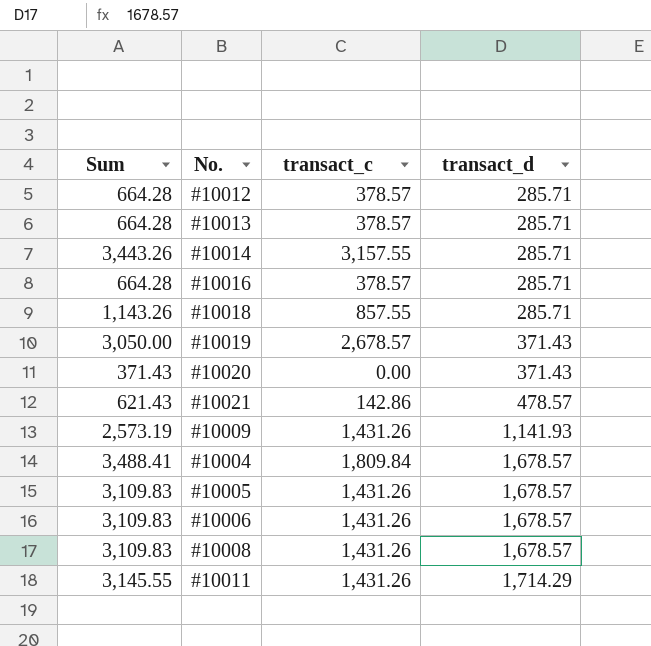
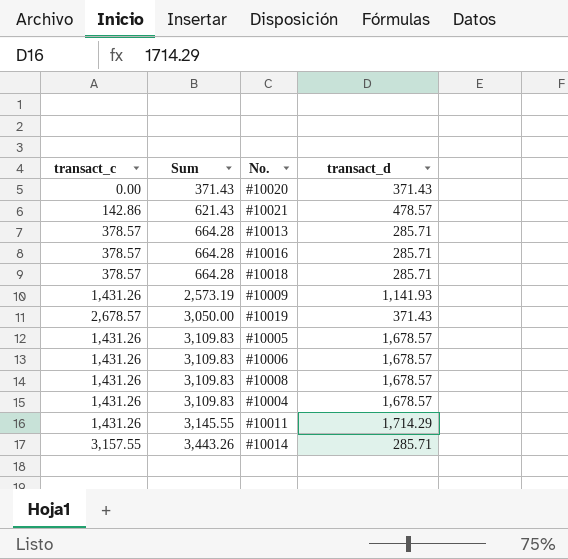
row order: transact_d ascending -> Sum ascending
column transact_c | position: 3 -> 1
row #10012: 664.28 | 378.57 | 285.71 -> none
#10018 | transact_c: 857.55 -> 378.57
#10018 | Sum: 1,143.26 -> 664.28
#10004 | transact_c: 1,809.84 -> 1,431.26
#10004 | Sum: 3,488.41 -> 3,109.83

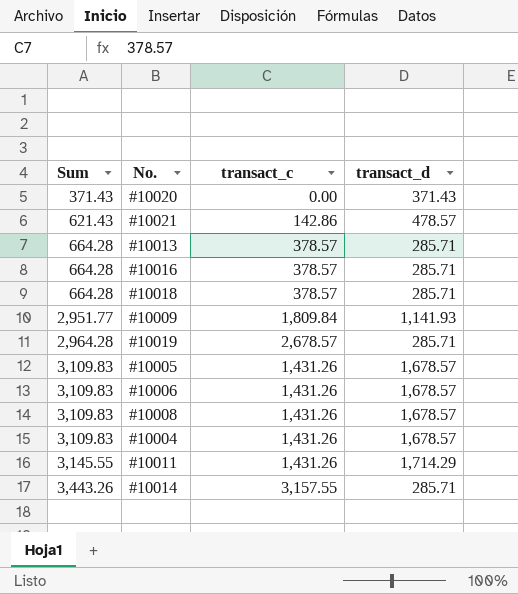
column transact_c | position: 1 -> 3
#10009 | Sum: 2,573.19 -> 2,951.77
#10009 | transact_c: 1,431.26 -> 1,809.84
#10019 | Sum: 3,050.00 -> 2,964.28
#10019 | transact_d: 371.43 -> 285.71

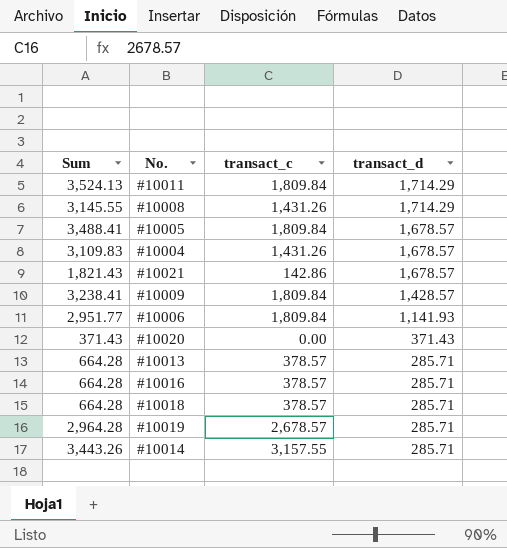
row order: Sum ascending -> transact_d descending
#10011 | Sum: 3,145.55 -> 3,524.13
#10011 | transact_c: 1,431.26 -> 1,809.84
#10008 | Sum: 3,109.83 -> 3,145.55
#10008 | transact_d: 1,678.57 -> 1,714.29
#10005 | Sum: 3,109.83 -> 3,488.41
#10005 | transact_c: 1,431.26 -> 1,809.84
#10021 | Sum: 621.43 -> 1,821.43
#10021 | transact_d: 478.57 -> 1,678.57
#10009 | Sum: 2,951.77 -> 3,238.41
#10009 | transact_d: 1,141.93 -> 1,428.57
#10006 | Sum: 3,109.83 -> 2,951.77
#10006 | transact_c: 1,431.26 -> 1,809.84
#10006 | transact_d: 1,678.57 -> 1,141.93

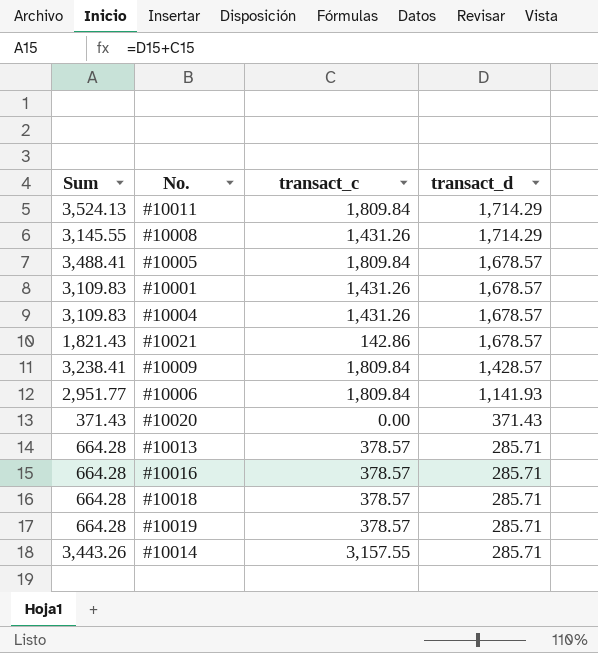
row #10001: none -> 3,109.83 | 1,431.26 | 1,678.57
#10019 | Sum: 2,964.28 -> 664.28
#10019 | transact_c: 2,678.57 -> 378.57

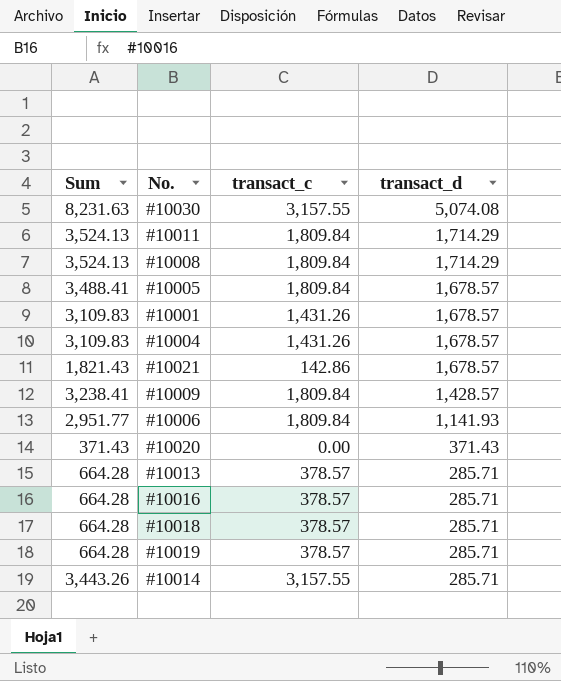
row #10030: none -> 8,231.63 | 3,157.55 | 5,074.08
#10008 | Sum: 3,145.55 -> 3,524.13
#10008 | transact_c: 1,431.26 -> 1,809.84

